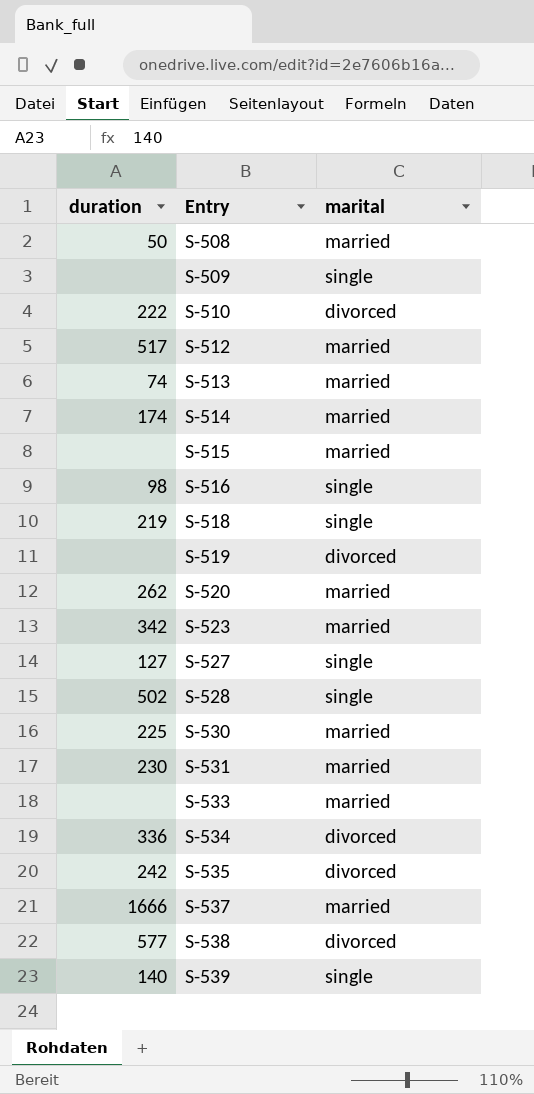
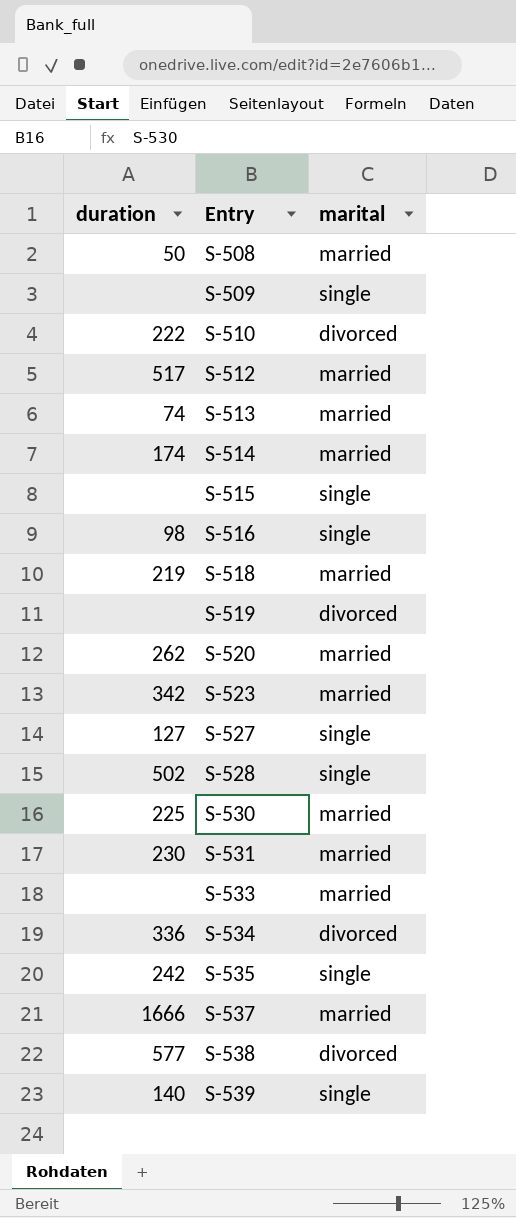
S-515 | marital: married -> single
S-518 | marital: single -> married
S-535 | marital: divorced -> single

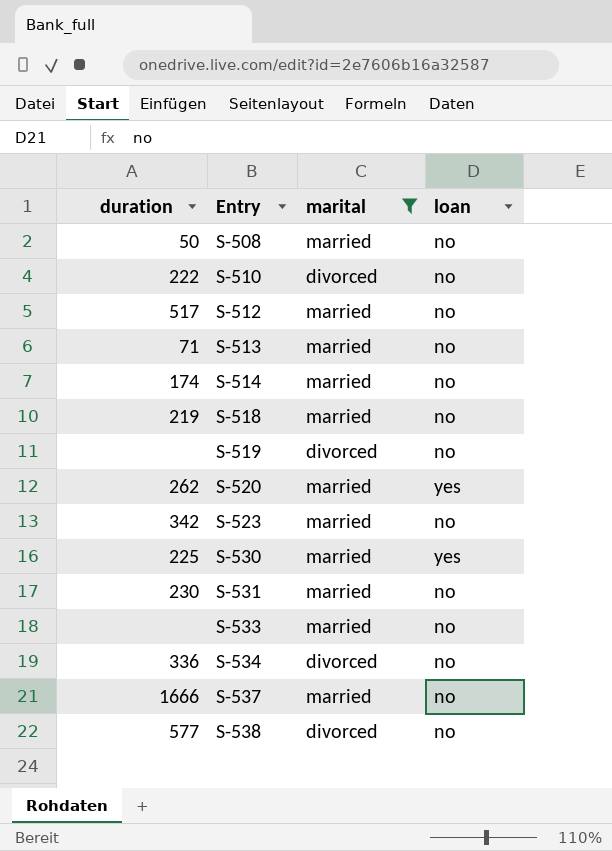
filter: none -> marital != single
column loan | position: none -> 4
S-513 | duration: 74 -> 71

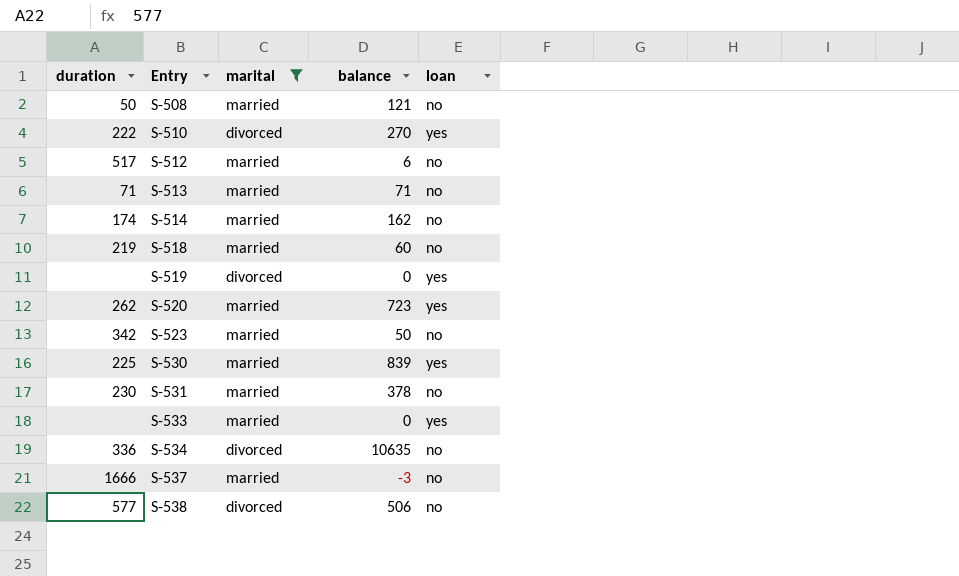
column balance | position: none -> 4
S-510 | loan: no -> yes
S-519 | loan: no -> yes
S-533 | loan: no -> yes

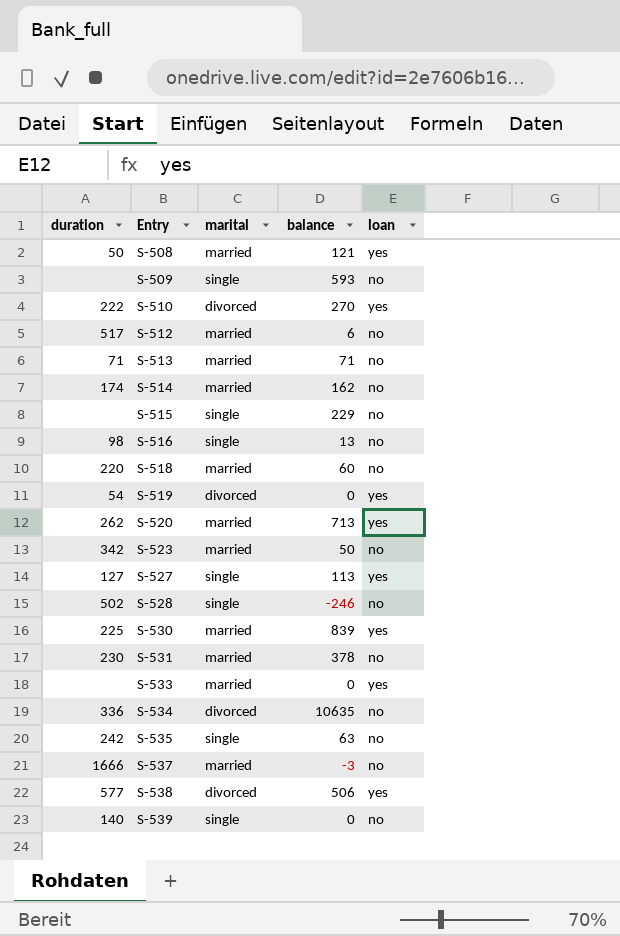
filter: marital != single -> none
S-508 | loan: no -> yes
S-518 | duration: 219 -> 220
S-519 | duration: none -> 54
S-520 | balance: 723 -> 713
S-538 | loan: no -> yes

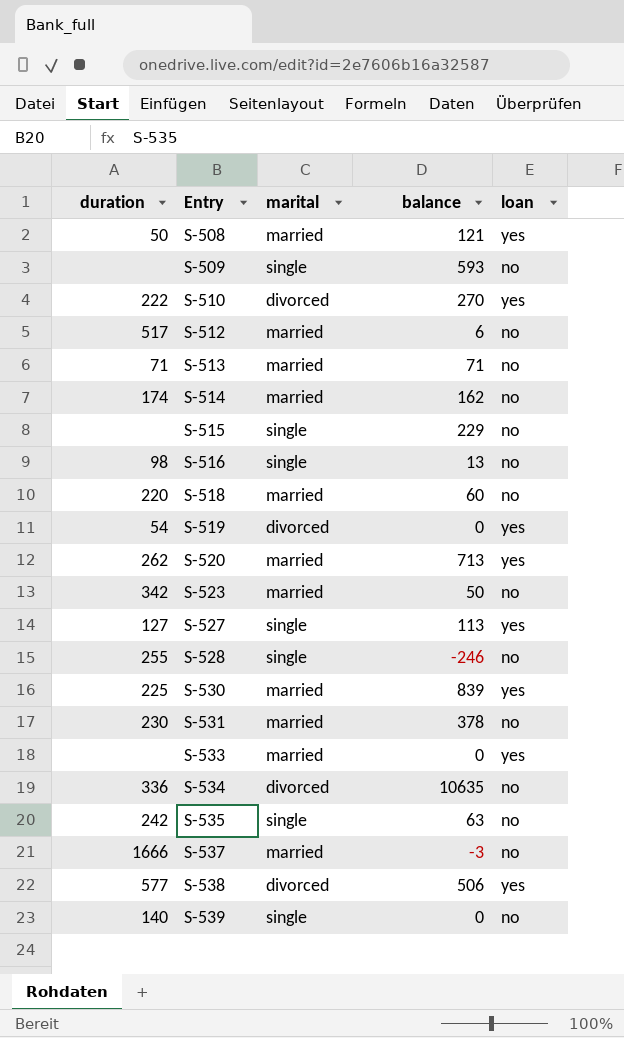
S-528 | duration: 502 -> 255

